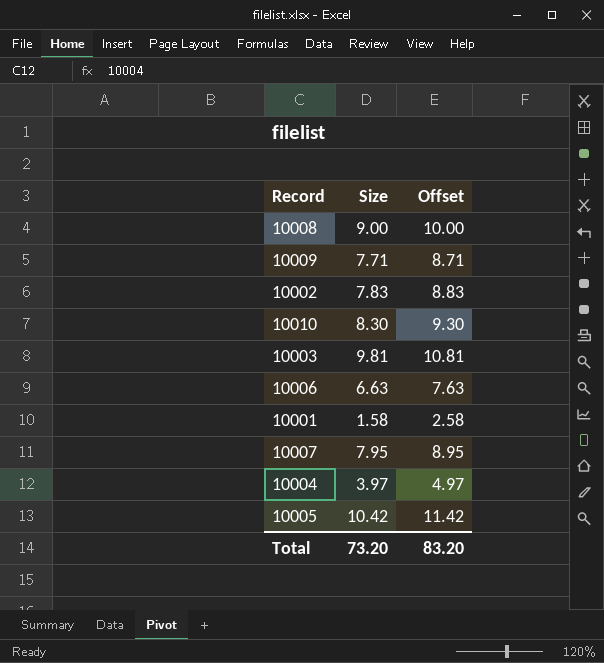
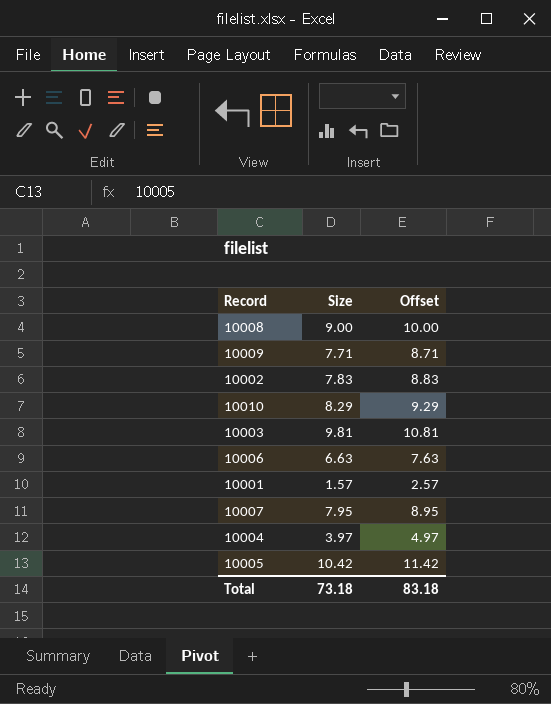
10010 | Size: 8.30 -> 8.29
10010 | Offset: 9.30 -> 9.29
10001 | Size: 1.58 -> 1.57
10001 | Offset: 2.58 -> 2.57
Total | Size: 73.20 -> 73.18
Total | Offset: 83.20 -> 83.18

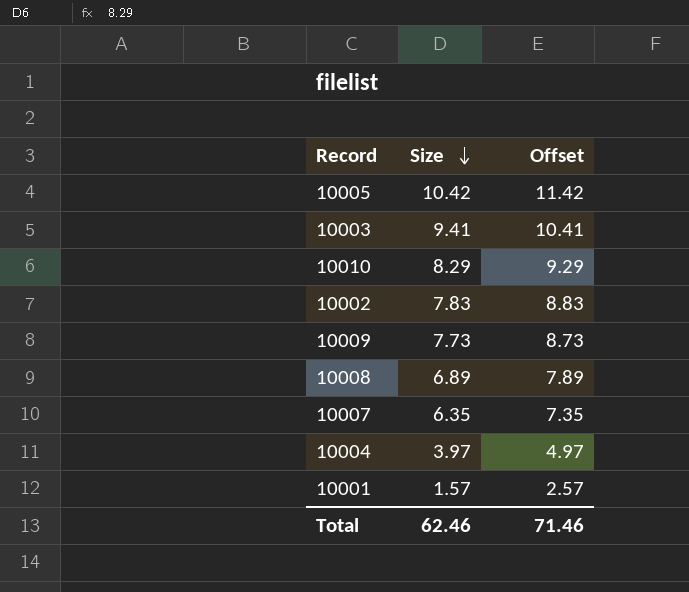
row order: none -> Size descending
row 10006: 6.63 | 7.63 -> none
10003 | Size: 9.81 -> 9.41
10003 | Offset: 10.81 -> 10.41
10009 | Size: 7.71 -> 7.73
10009 | Offset: 8.71 -> 8.73
10008 | Size: 9.00 -> 6.89
10008 | Offset: 10.00 -> 7.89
10007 | Size: 7.95 -> 6.35
10007 | Offset: 8.95 -> 7.35
Total | Size: 73.18 -> 62.46
Total | Offset: 83.18 -> 71.46

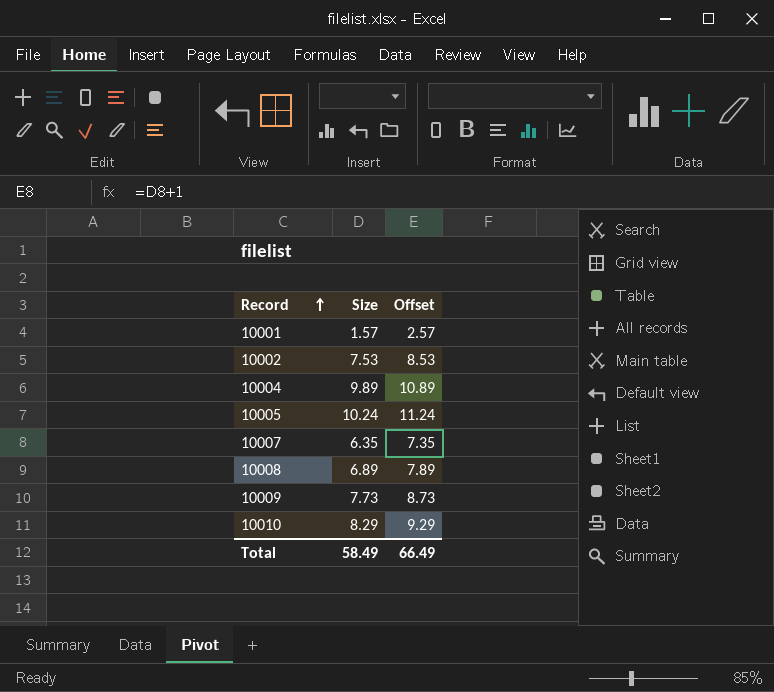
row order: Size descending -> Record ascending
row 10003: 9.41 | 10.41 -> none
10002 | Size: 7.83 -> 7.53
10002 | Offset: 8.83 -> 8.53
10004 | Size: 3.97 -> 9.89
10004 | Offset: 4.97 -> 10.89
10005 | Size: 10.42 -> 10.24
10005 | Offset: 11.42 -> 11.24
Total | Size: 62.46 -> 58.49
Total | Offset: 71.46 -> 66.49

